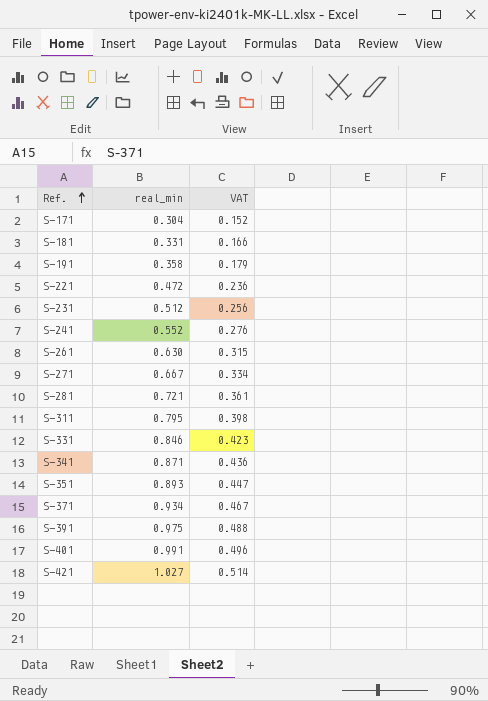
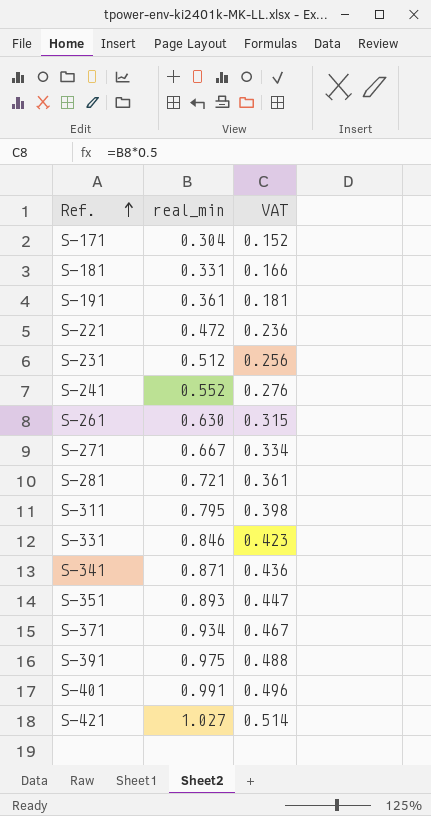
S-191 | real_min: 0.358 -> 0.361
S-191 | VAT: 0.179 -> 0.181

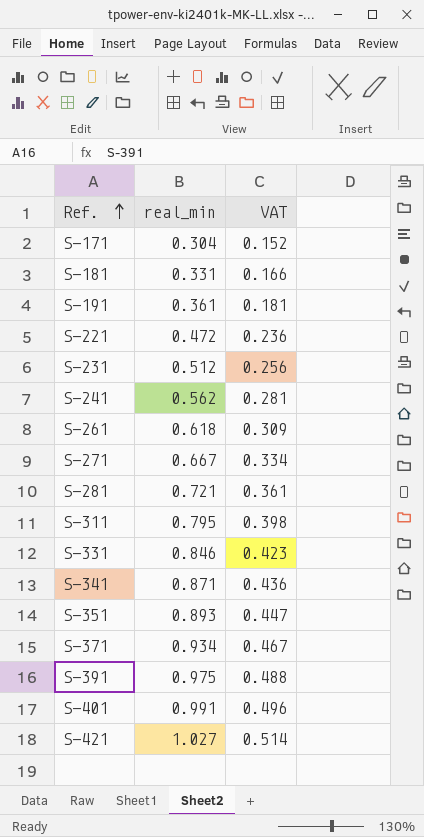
S-241 | real_min: 0.552 -> 0.562
S-241 | VAT: 0.276 -> 0.281
S-261 | real_min: 0.630 -> 0.618
S-261 | VAT: 0.315 -> 0.309

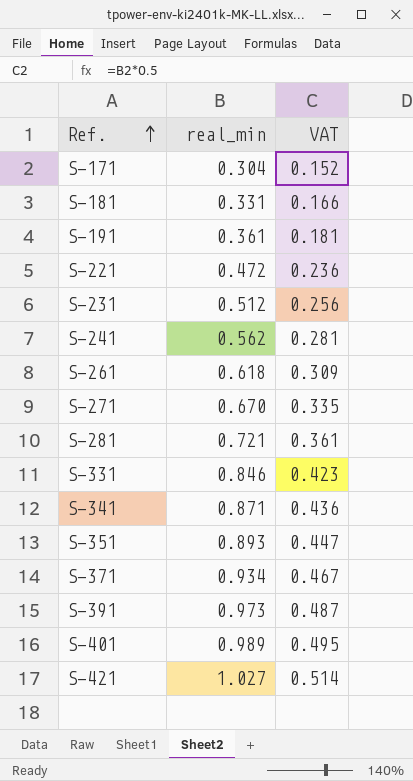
row S-311: 0.795 | 0.398 -> none
S-271 | real_min: 0.667 -> 0.670
S-271 | VAT: 0.334 -> 0.335
S-391 | real_min: 0.975 -> 0.973
S-391 | VAT: 0.488 -> 0.487
S-401 | real_min: 0.991 -> 0.989
S-401 | VAT: 0.496 -> 0.495

